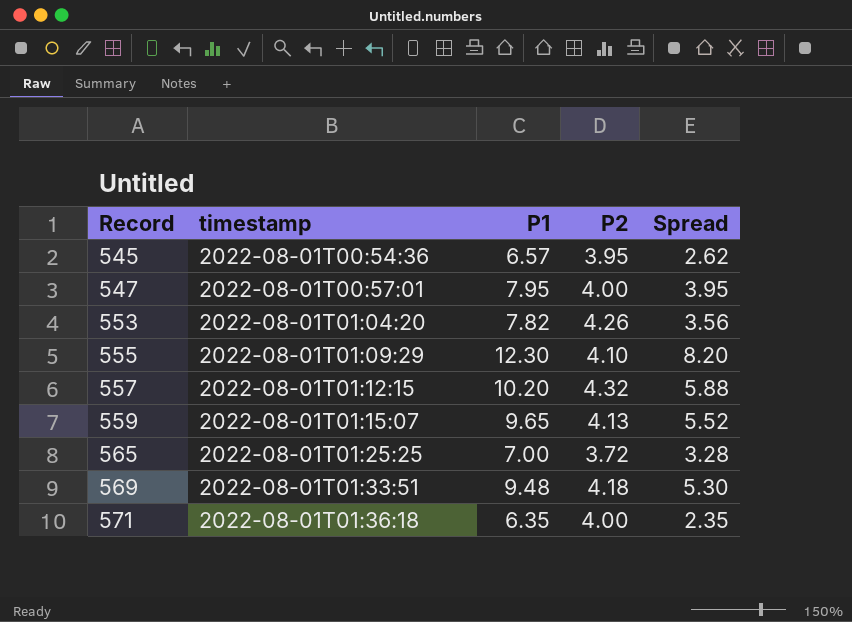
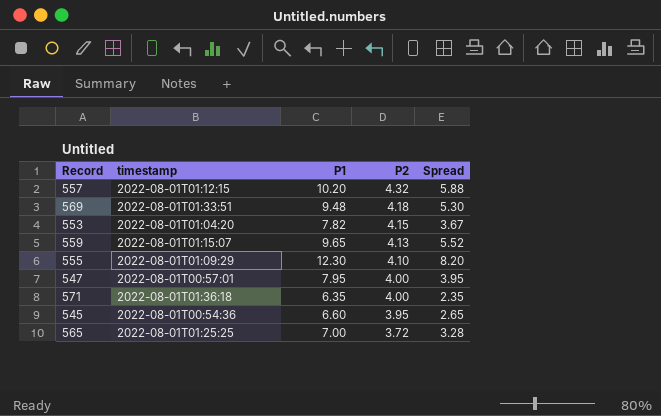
row order: Record ascending -> P2 descending
553 | P2: 4.26 -> 4.15
553 | Spread: 3.56 -> 3.67
545 | P1: 6.57 -> 6.60
545 | Spread: 2.62 -> 2.65

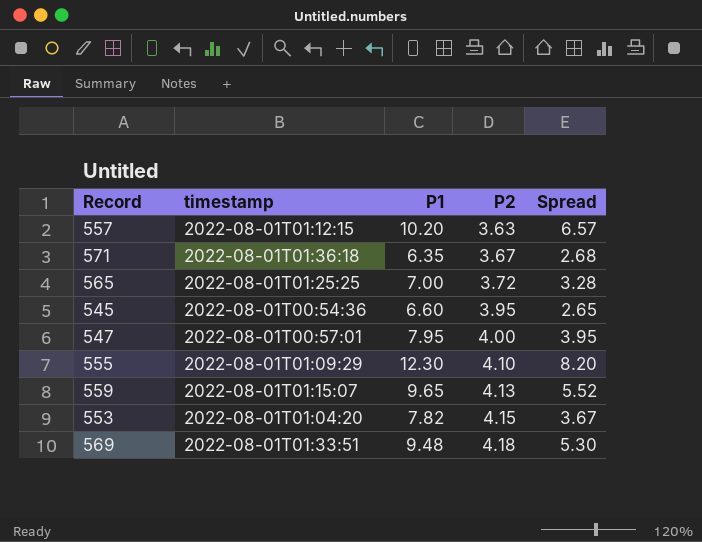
row order: P2 descending -> P2 ascending
557 | P2: 4.32 -> 3.63
557 | Spread: 5.88 -> 6.57
571 | P2: 4.00 -> 3.67
571 | Spread: 2.35 -> 2.68

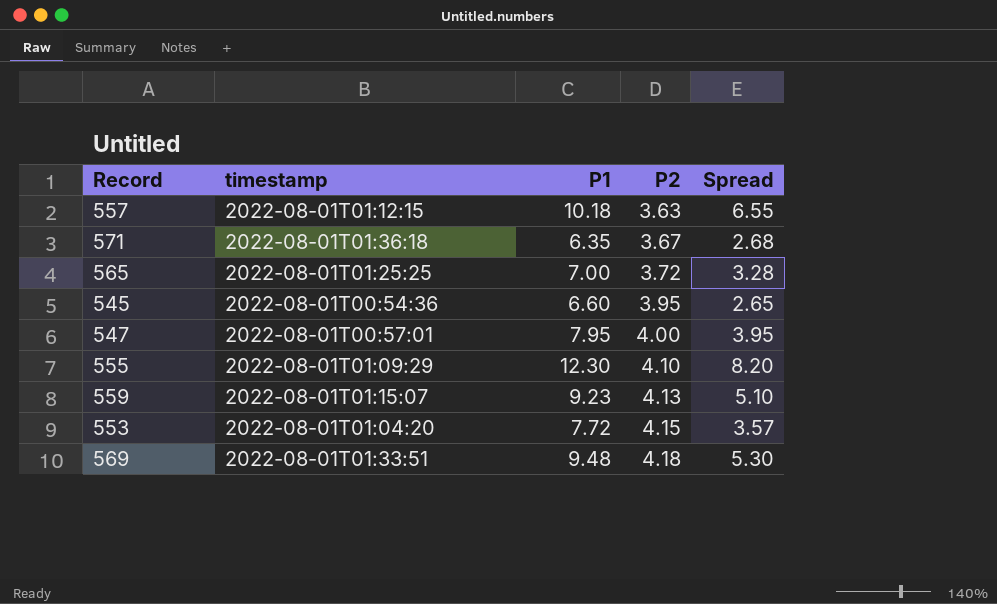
557 | P1: 10.20 -> 10.18
557 | Spread: 6.57 -> 6.55
559 | P1: 9.65 -> 9.23
559 | Spread: 5.52 -> 5.10
553 | P1: 7.82 -> 7.72
553 | Spread: 3.67 -> 3.57

